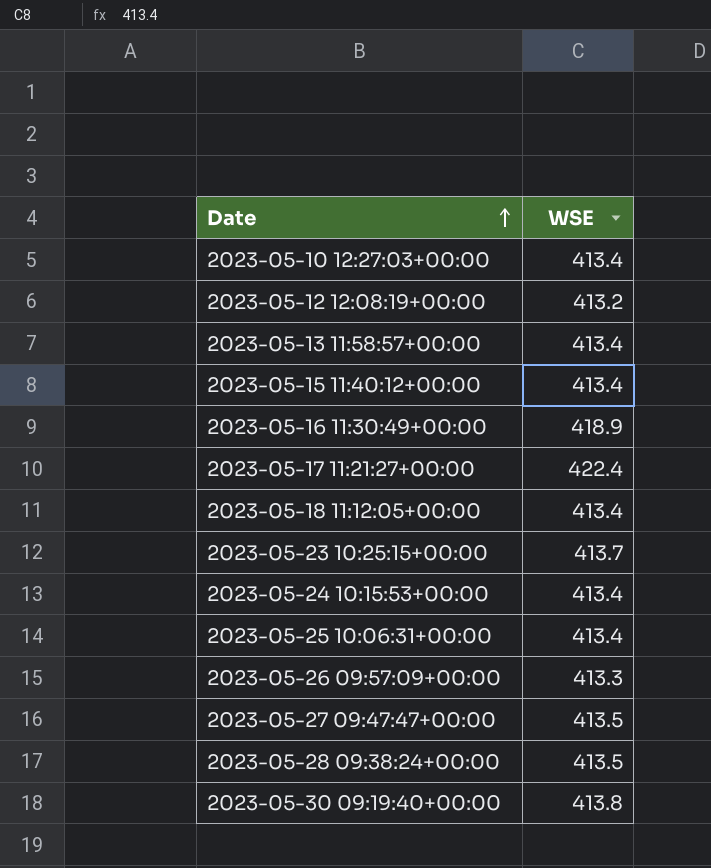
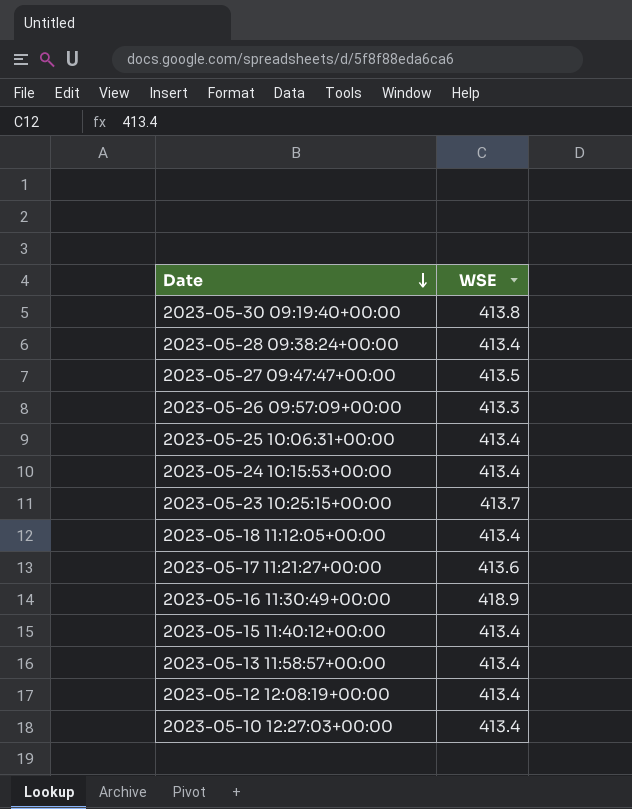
row order: Date ascending -> Date descending
2023-05-28 09:38:24+00:00 | WSE: 413.5 -> 413.4
2023-05-17 11:21:27+00:00 | WSE: 422.4 -> 413.6
2023-05-12 12:08:19+00:00 | WSE: 413.2 -> 413.4

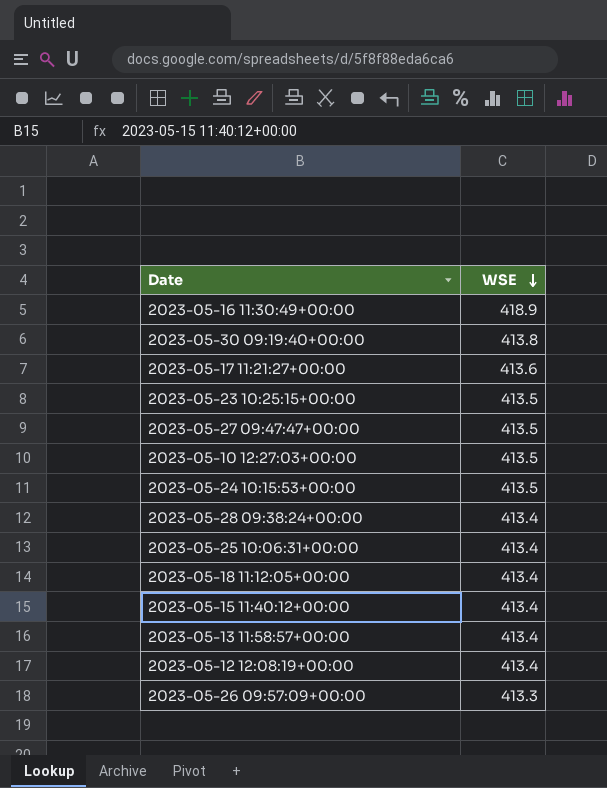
row order: Date descending -> WSE descending
2023-05-23 10:25:15+00:00 | WSE: 413.7 -> 413.5
2023-05-10 12:27:03+00:00 | WSE: 413.4 -> 413.5
2023-05-24 10:15:53+00:00 | WSE: 413.4 -> 413.5

